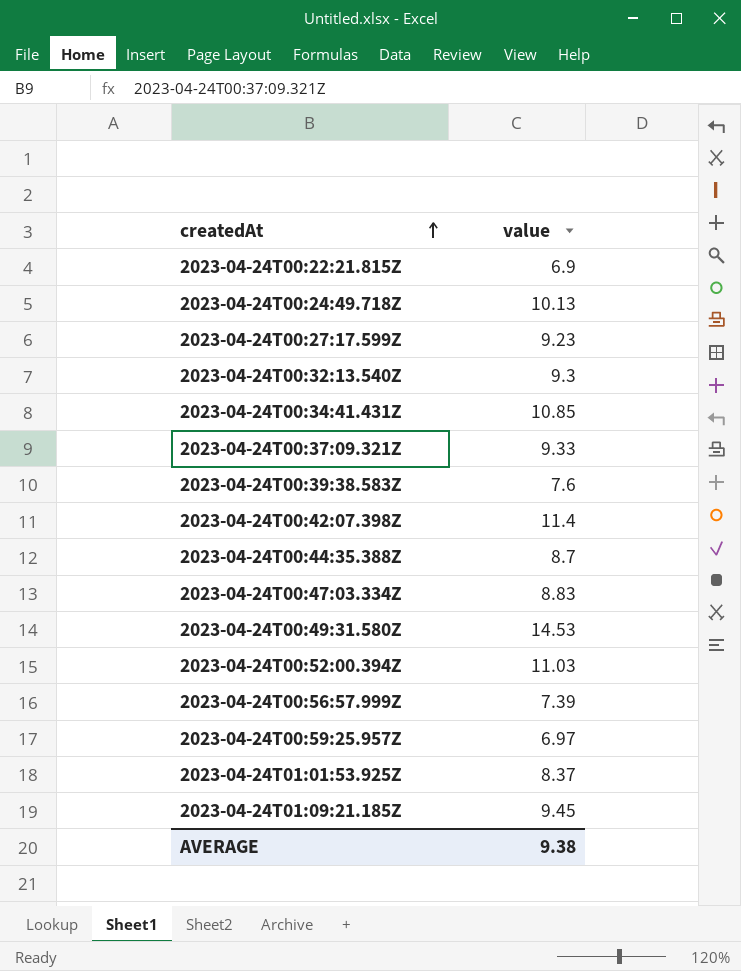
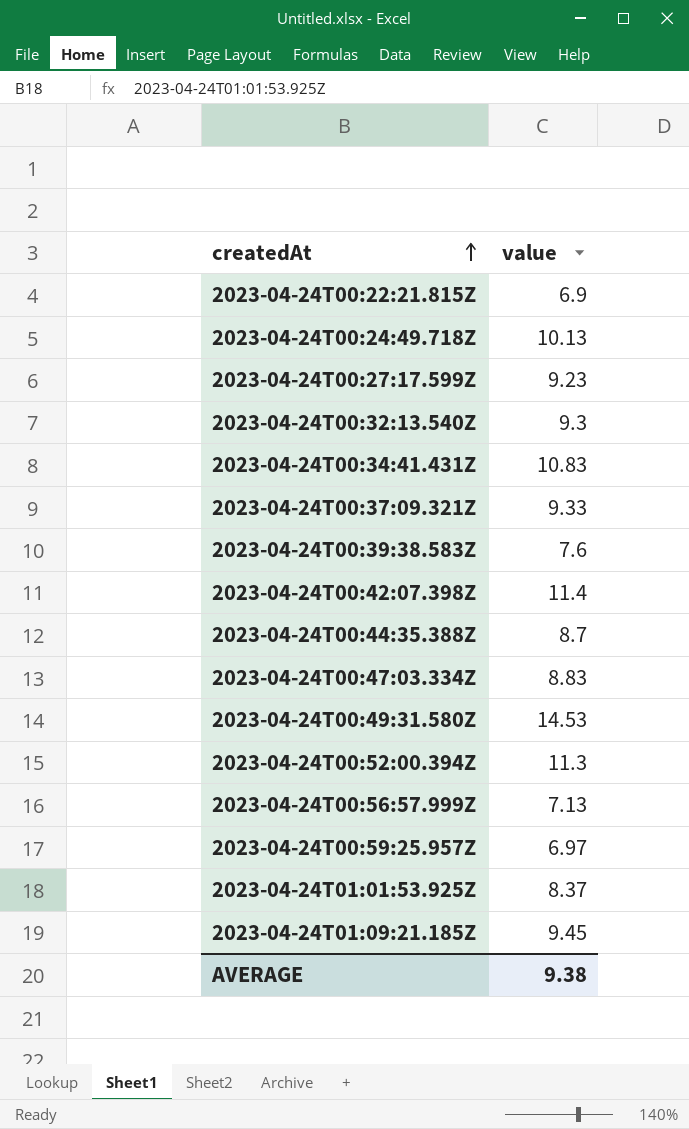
2023-04-24T00:34:41.431Z | value: 10.85 -> 10.83
2023-04-24T00:52:00.394Z | value: 11.03 -> 11.3
2023-04-24T00:56:57.999Z | value: 7.39 -> 7.13

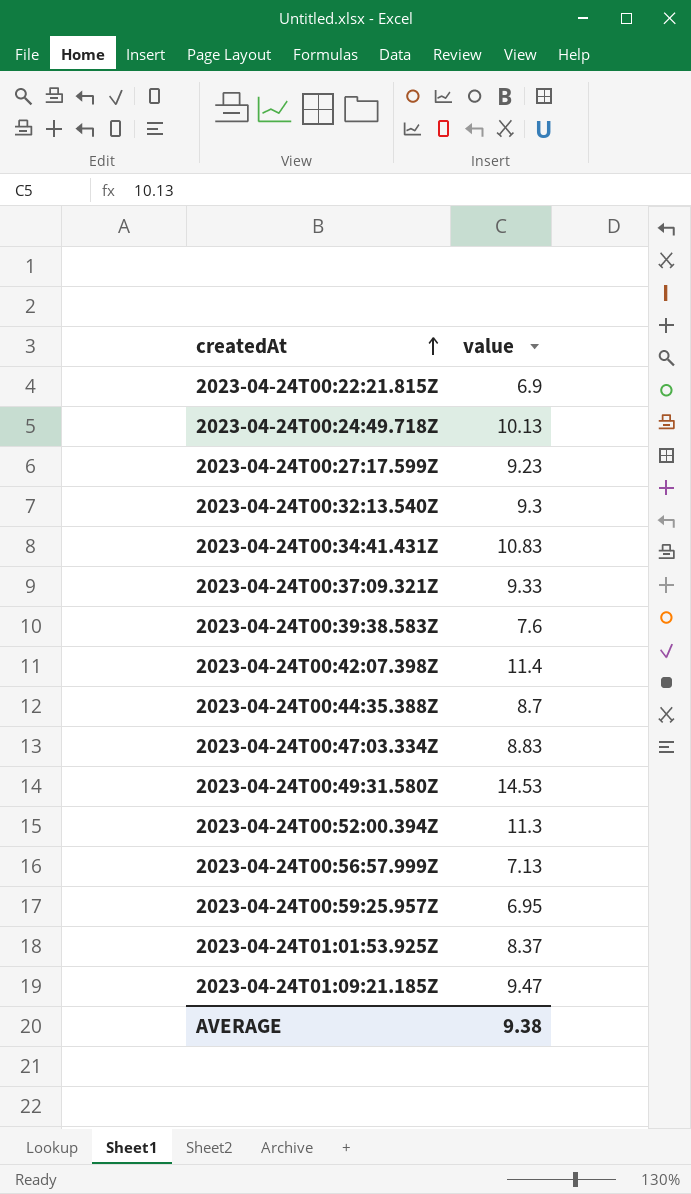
2023-04-24T00:59:25.957Z | value: 6.97 -> 6.95
2023-04-24T01:09:21.185Z | value: 9.45 -> 9.47

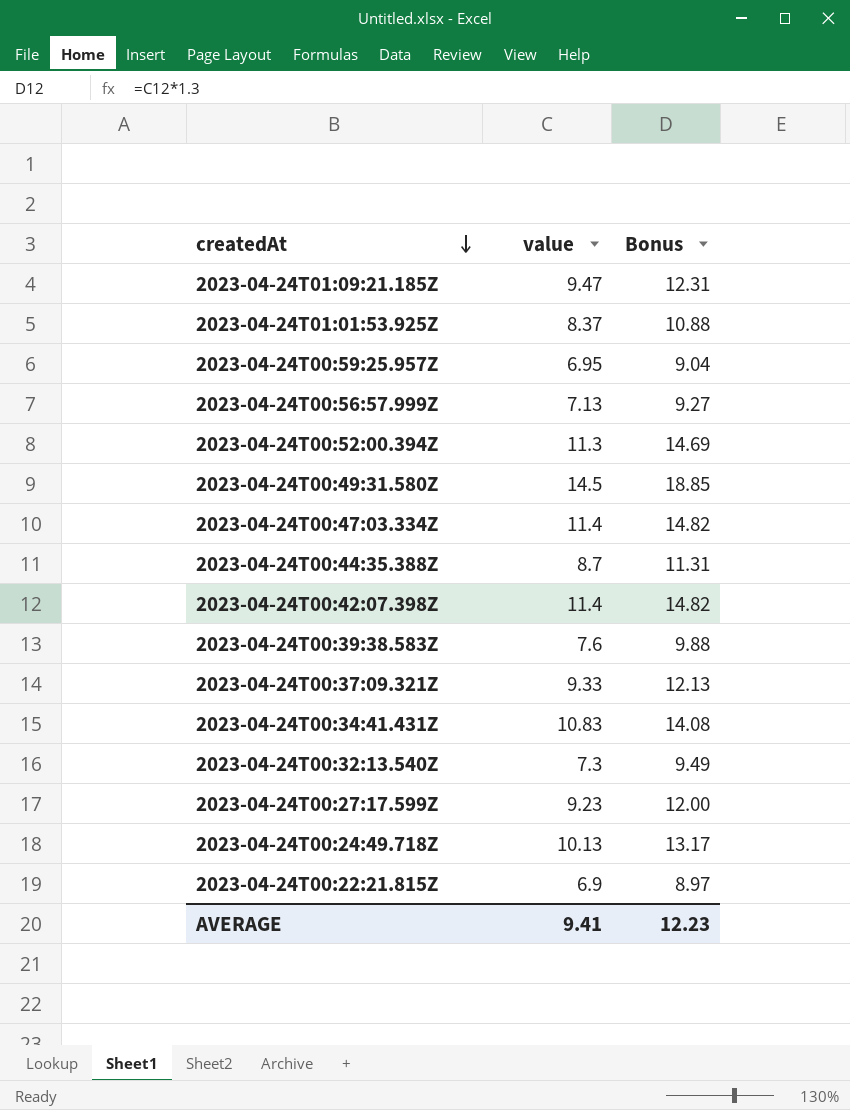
row order: createdAt ascending -> createdAt descending
column Bonus | formula: none -> [value] * 1.3
2023-04-24T00:49:31.580Z | value: 14.53 -> 14.5
2023-04-24T00:47:03.334Z | value: 8.83 -> 11.4
2023-04-24T00:32:13.540Z | value: 9.3 -> 7.3
AVERAGE | value: 9.38 -> 9.41

